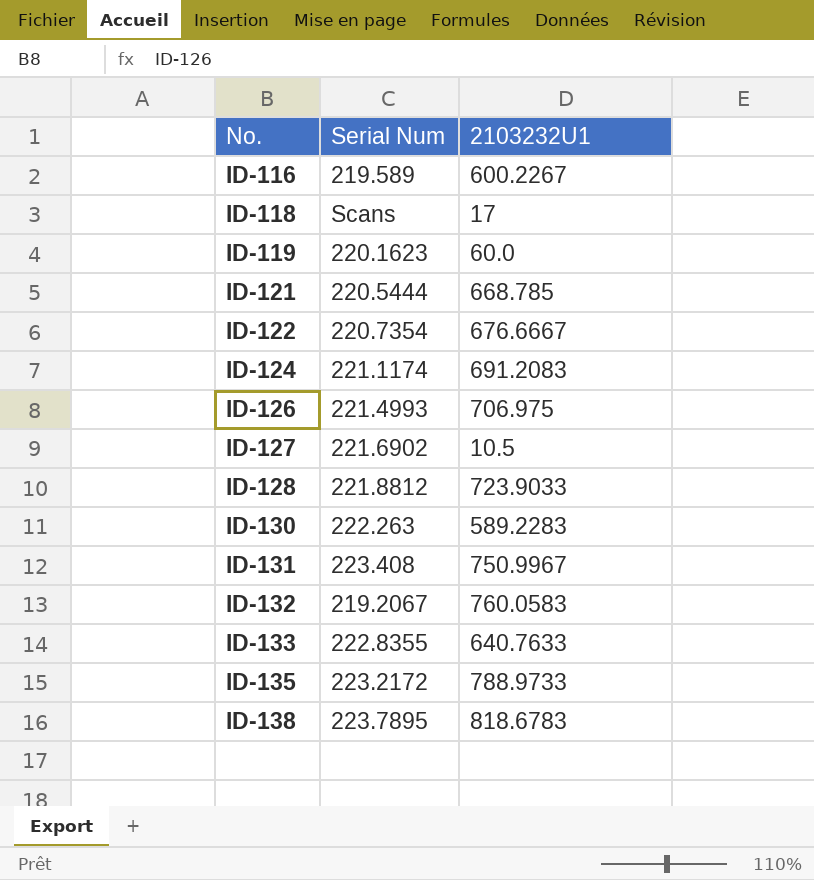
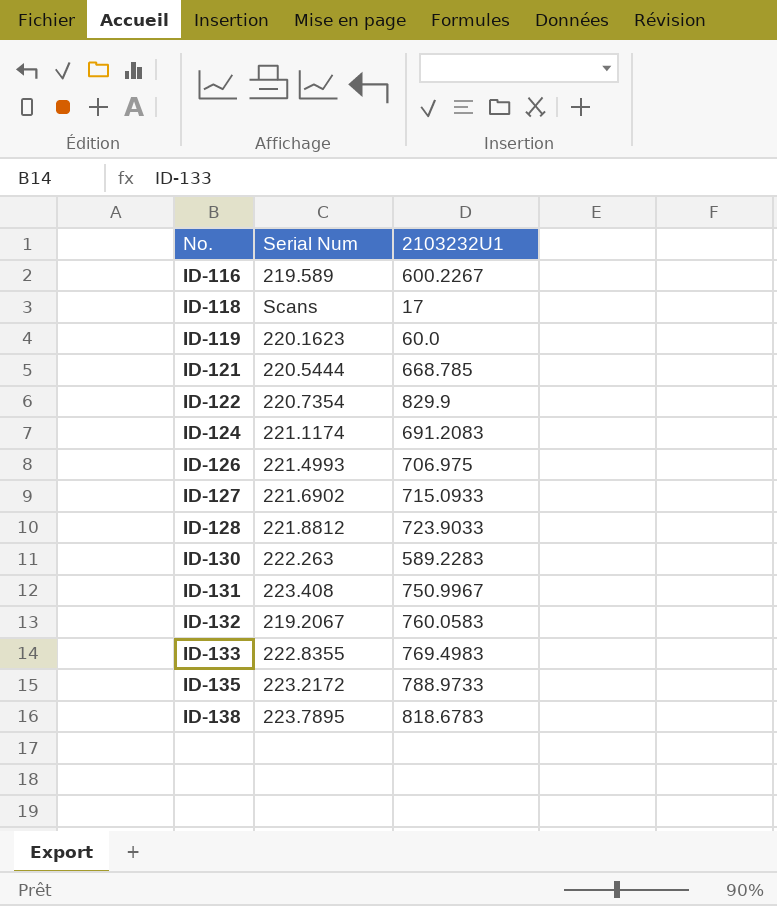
ID-122 | 2103232U1: 676.6667 -> 829.9
ID-127 | 2103232U1: 10.5 -> 715.0933
ID-133 | 2103232U1: 640.7633 -> 769.4983

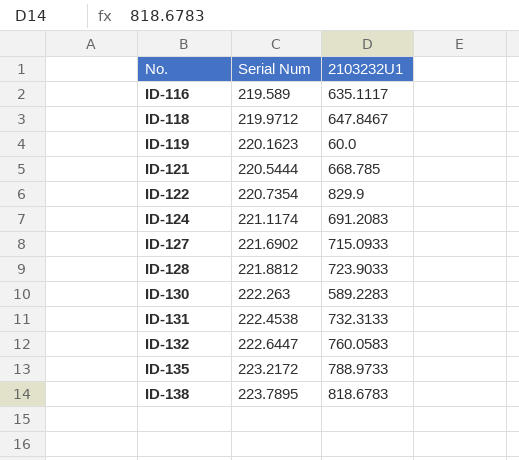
row ID-126: 221.4993 | 706.975 -> none
row ID-133: 222.8355 | 769.4983 -> none
ID-116 | 2103232U1: 600.2267 -> 635.1117
ID-118 | Serial Num: Scans -> 219.9712
ID-118 | 2103232U1: 17 -> 647.8467
ID-131 | Serial Num: 223.408 -> 222.4538
ID-131 | 2103232U1: 750.9967 -> 732.3133
ID-132 | Serial Num: 219.2067 -> 222.6447

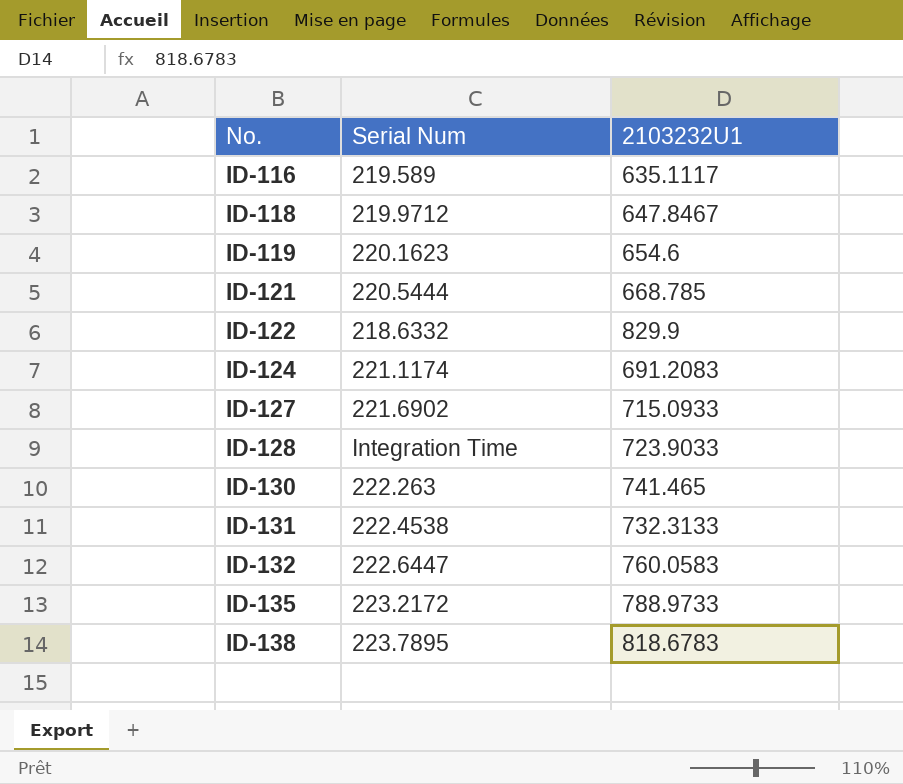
ID-119 | 2103232U1: 60.0 -> 654.6
ID-122 | Serial Num: 220.7354 -> 218.6332
ID-128 | Serial Num: 221.8812 -> Integration Time
ID-130 | 2103232U1: 589.2283 -> 741.465

